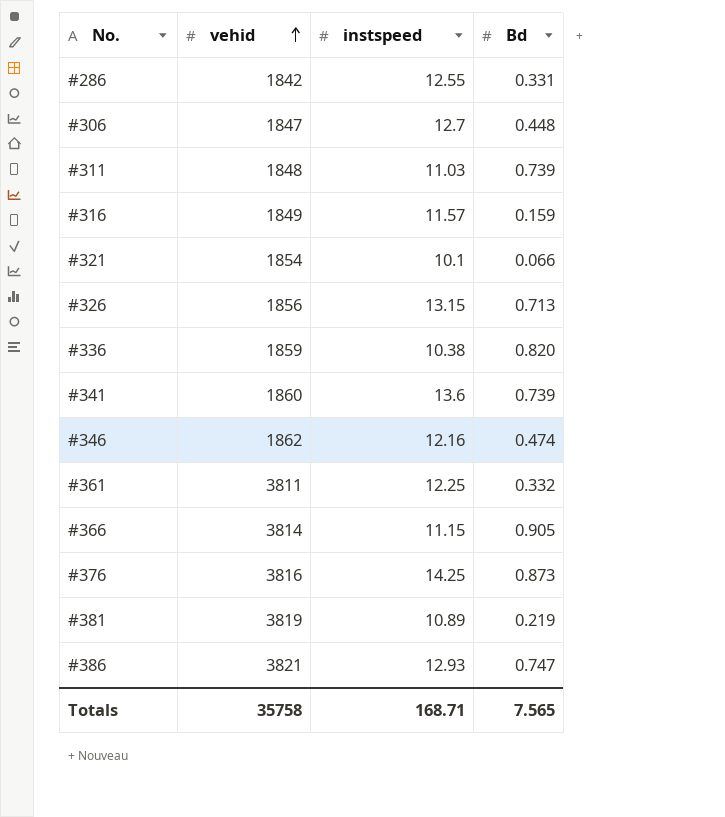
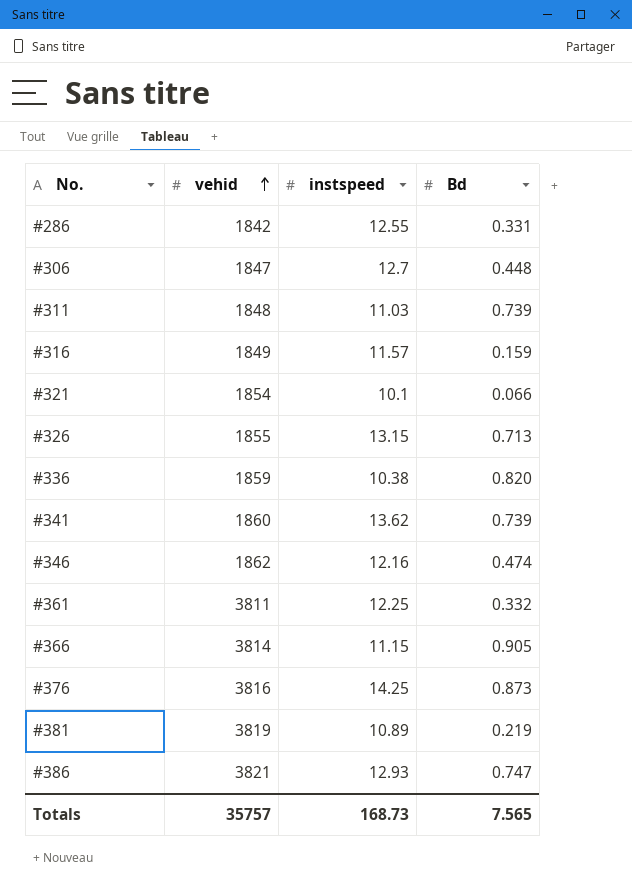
#326 | vehid: 1856 -> 1855
#341 | instspeed: 13.6 -> 13.62
Totals | vehid: 35758 -> 35757
Totals | instspeed: 168.71 -> 168.73

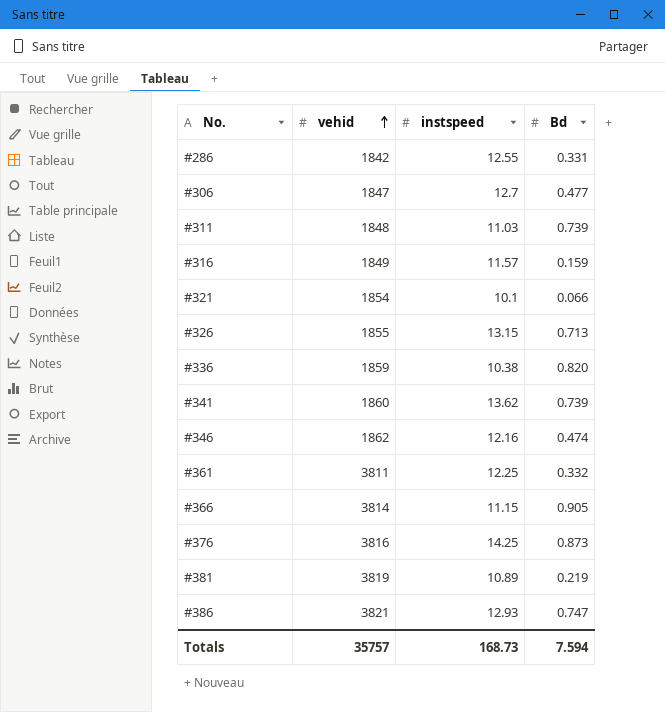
#306 | Bd: 0.448 -> 0.477
Totals | Bd: 7.565 -> 7.594

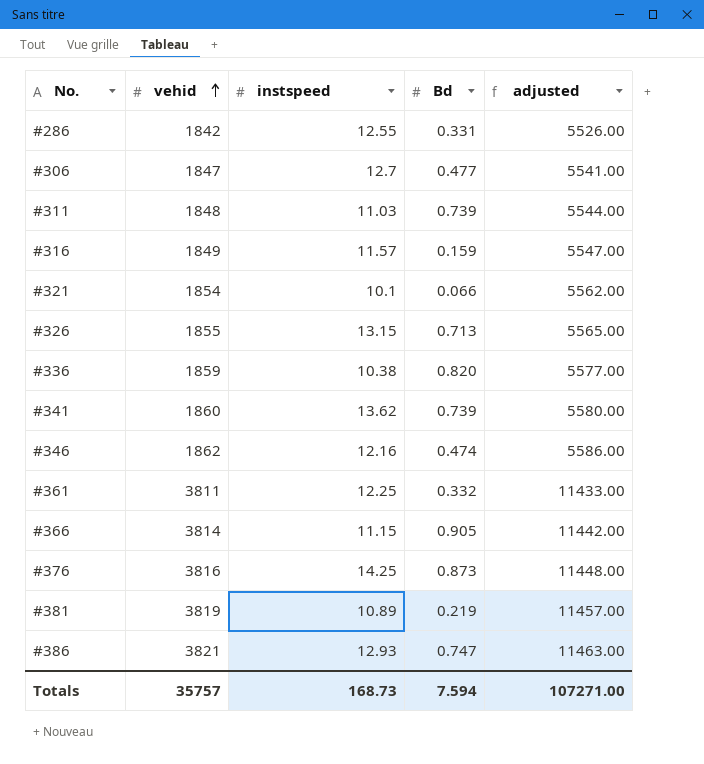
column adjusted | formula: none -> [vehid] * 3

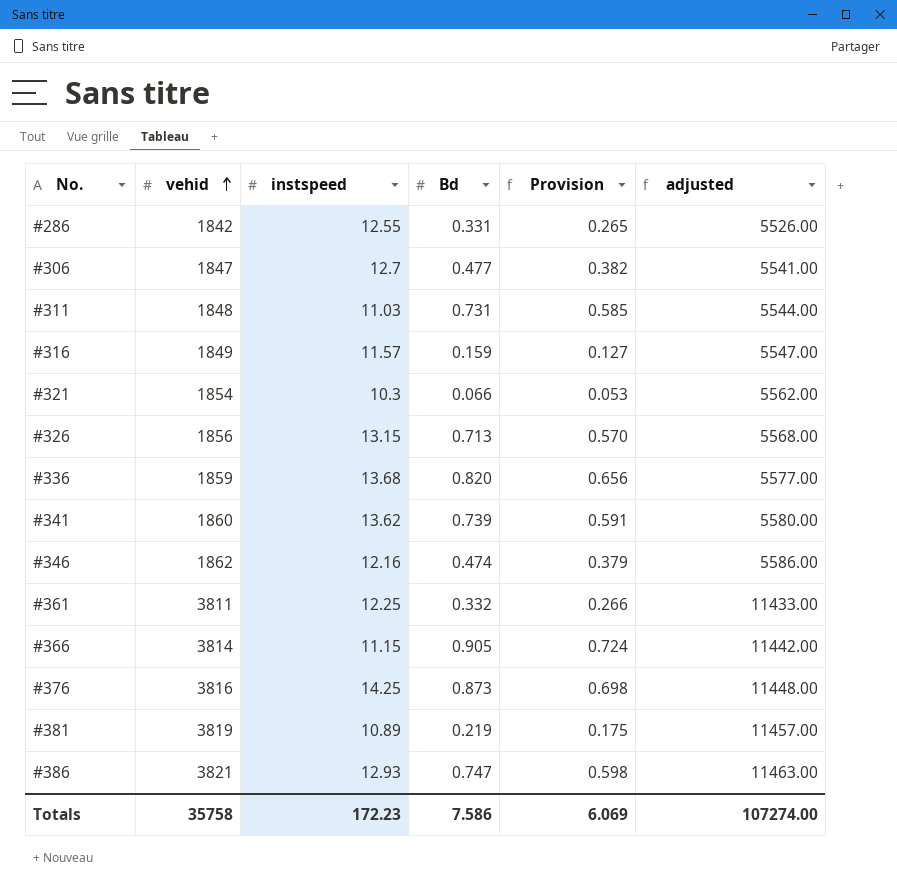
column Provision | formula: none -> [Bd] * 0.8
#311 | Bd: 0.739 -> 0.731
#321 | instspeed: 10.1 -> 10.3
#326 | vehid: 1855 -> 1856
#326 | adjusted: 5565.00 -> 5568.00
#336 | instspeed: 10.38 -> 13.68
Totals | vehid: 35757 -> 35758
Totals | instspeed: 168.73 -> 172.23
Totals | Bd: 7.594 -> 7.586
Totals | adjusted: 107271.00 -> 107274.00

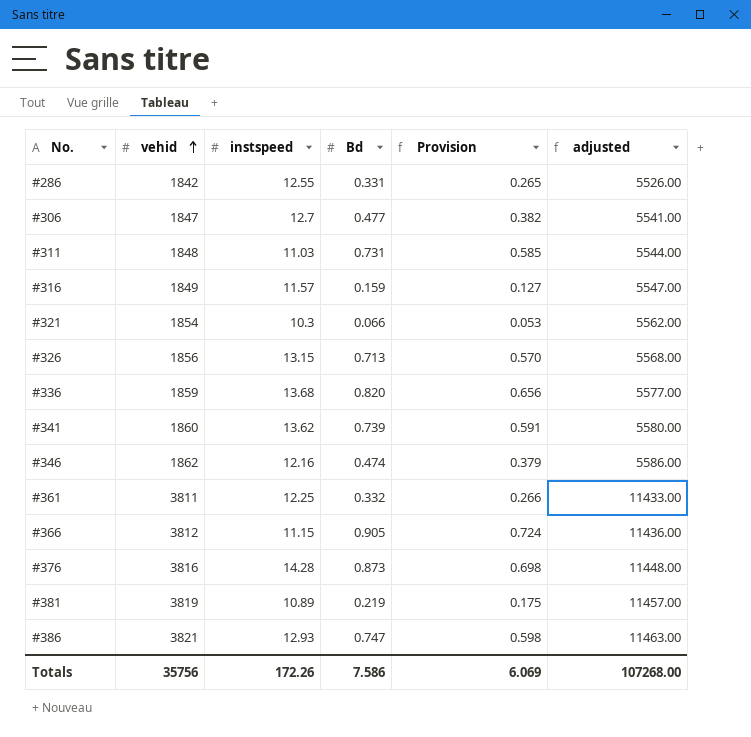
#366 | vehid: 3814 -> 3812
#366 | adjusted: 11442.00 -> 11436.00
#376 | instspeed: 14.25 -> 14.28
Totals | vehid: 35758 -> 35756
Totals | instspeed: 172.23 -> 172.26
Totals | adjusted: 107274.00 -> 107268.00

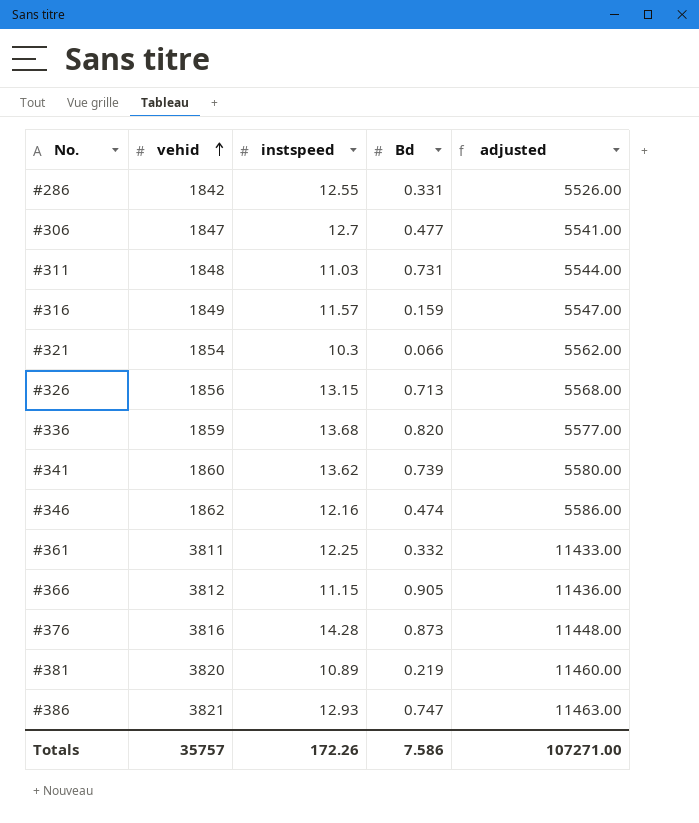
column Provision | formula: [Bd] * 0.8 -> none
#381 | vehid: 3819 -> 3820
#381 | adjusted: 11457.00 -> 11460.00
Totals | vehid: 35756 -> 35757
Totals | adjusted: 107268.00 -> 107271.00

